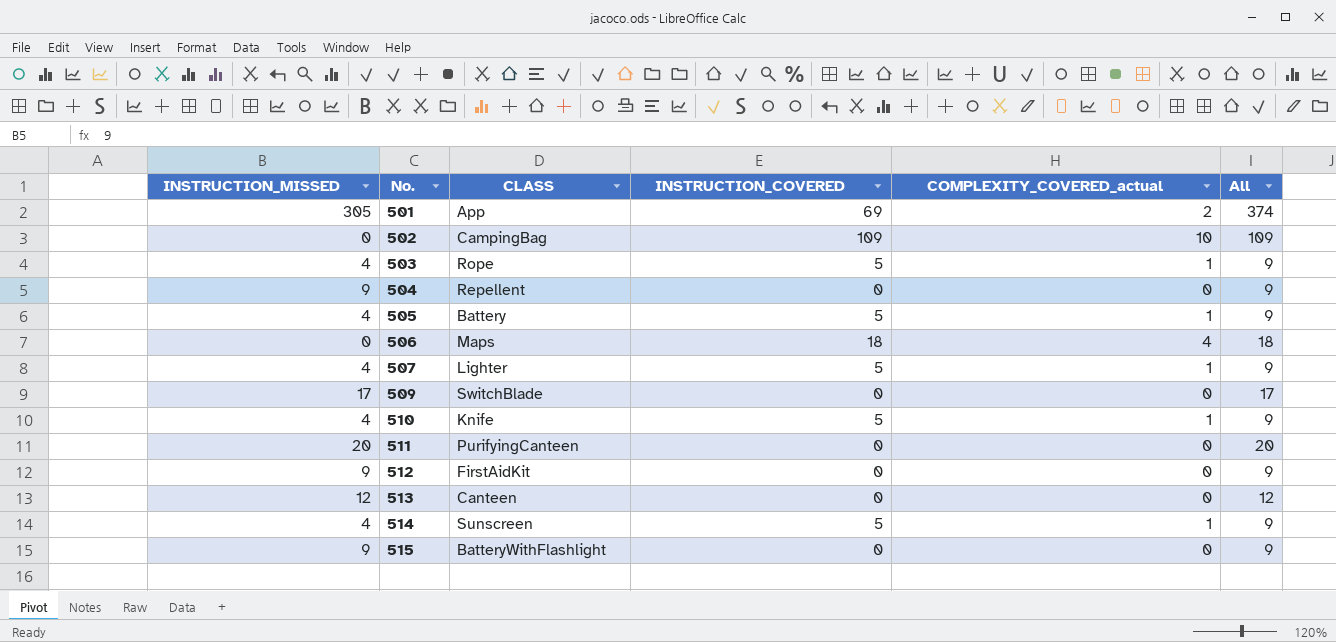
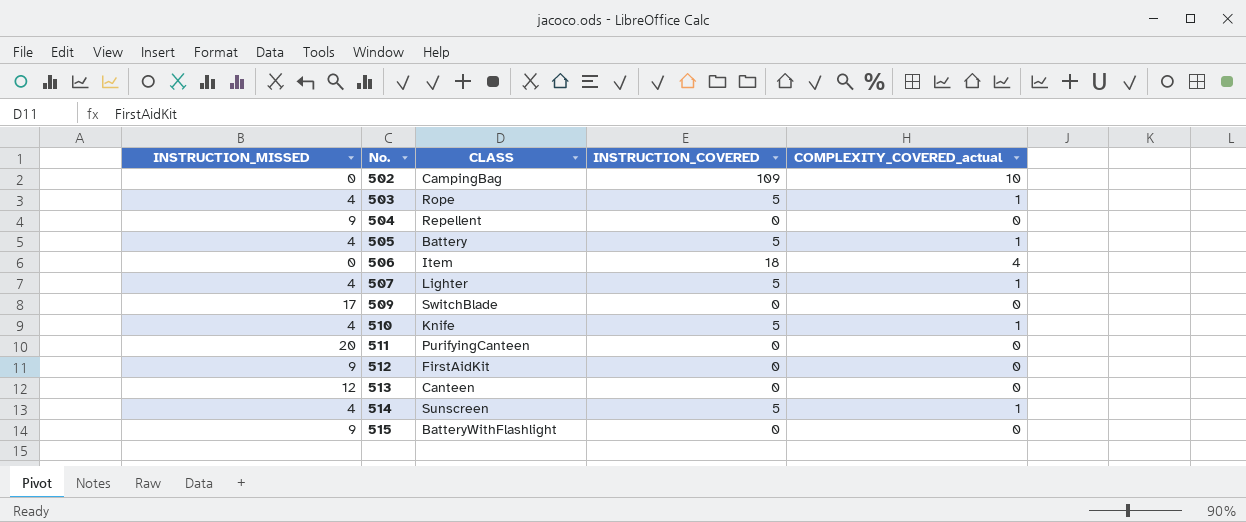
column All | formula: [INSTRUCTION_MISSED] + [INSTRUCTION_COVERED] -> none
row 501: 305 | App | 69 | 2 | 374 -> none
506 | CLASS: Maps -> Item

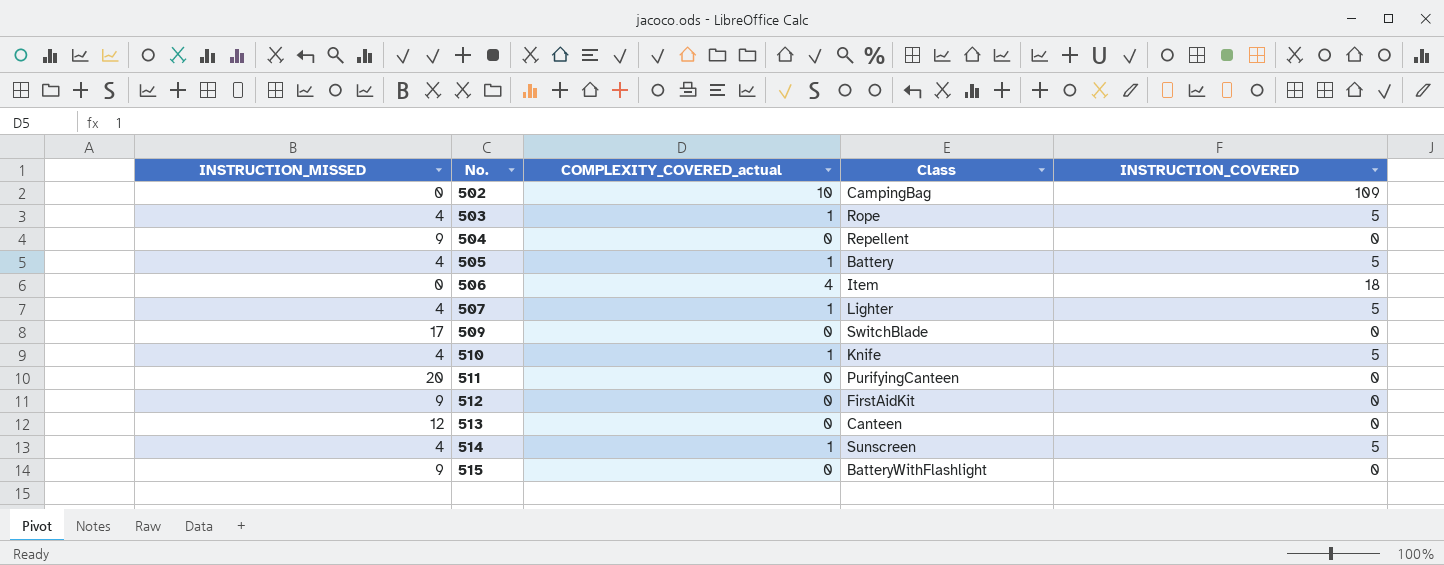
column COMPLEXITY_COVERED_actual | position: 5 -> 3
column name: CLASS -> Class

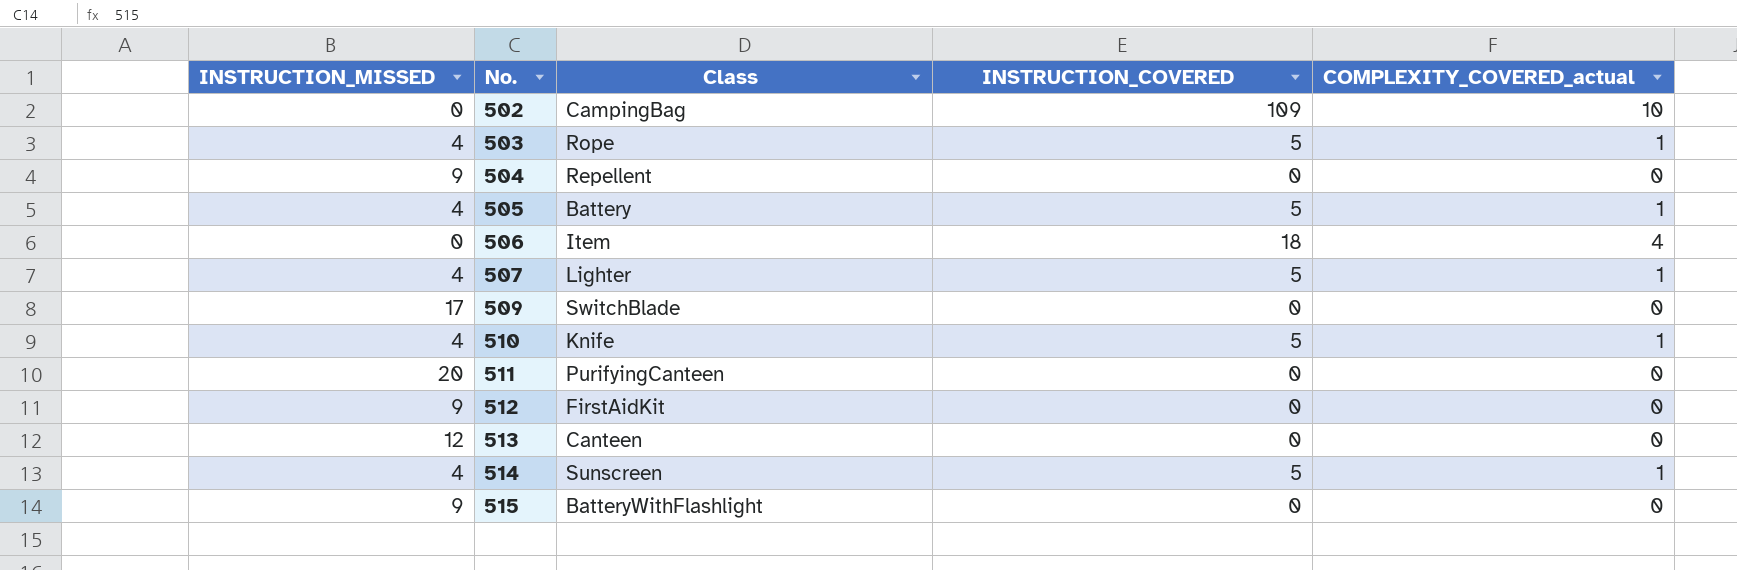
column COMPLEXITY_COVERED_actual | position: 3 -> 5

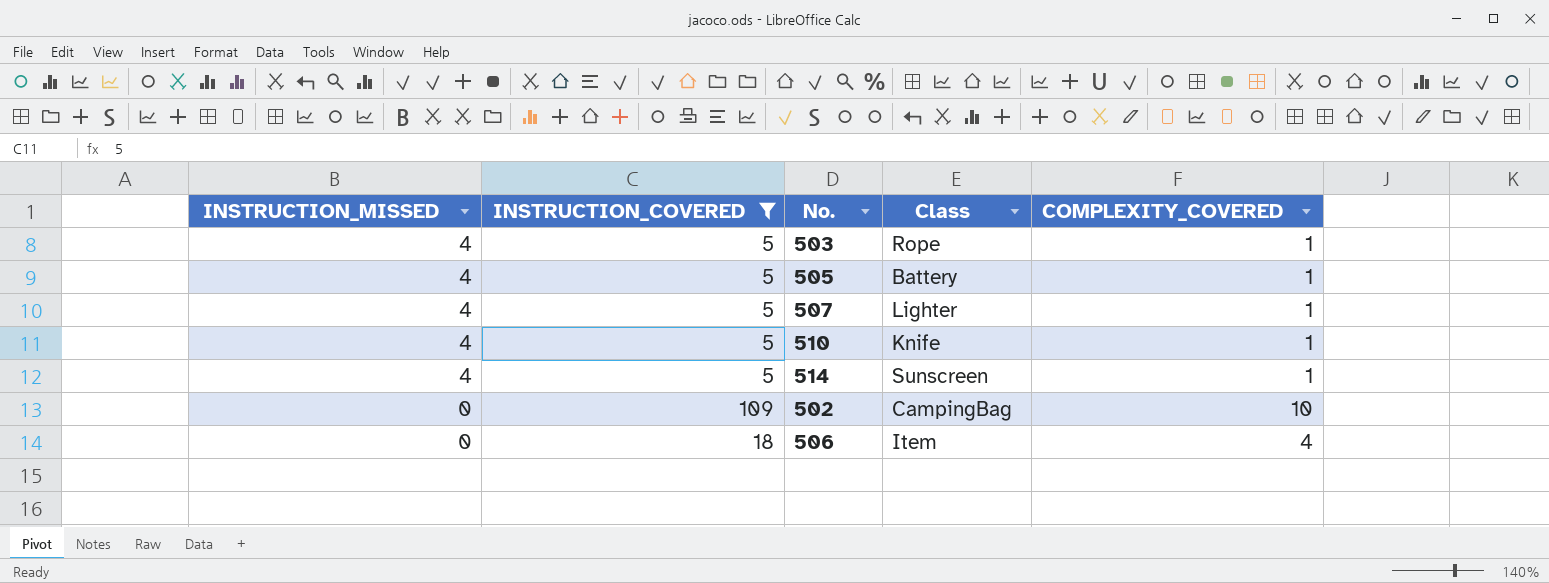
filter: none -> INSTRUCTION_COVERED != 0
row order: No. ascending -> INSTRUCTION_MISSED descending
column INSTRUCTION_COVERED | position: 4 -> 2
column name: COMPLEXITY_COVERED_actual -> COMPLEXITY_COVERED

